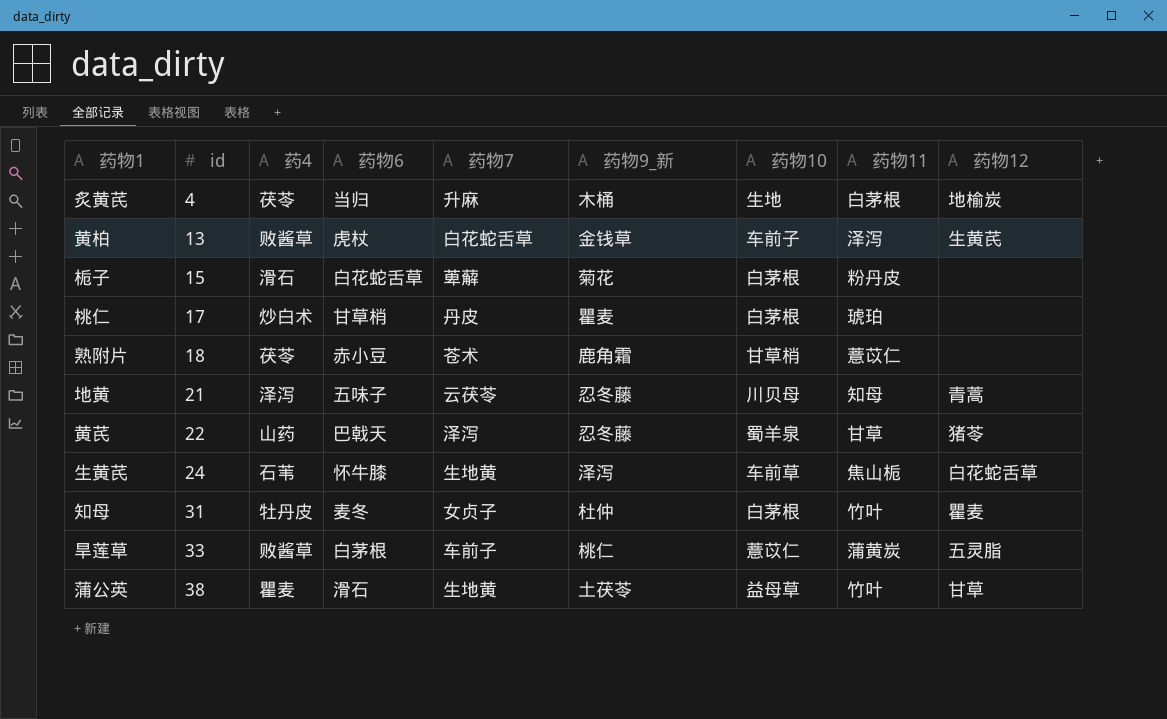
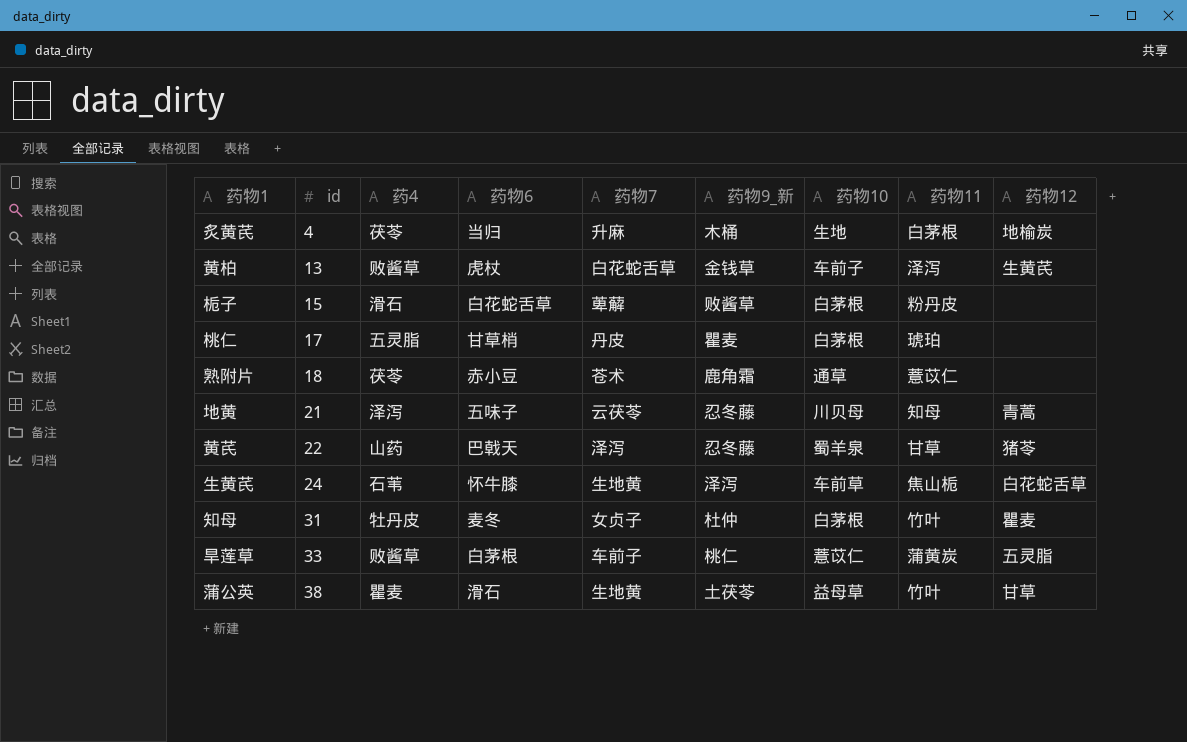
栀子 | 药物9_新: 菊花 -> 败酱草
桃仁 | 药4: 炒白术 -> 五灵脂
熟附片 | 药物10: 甘草梢 -> 通草

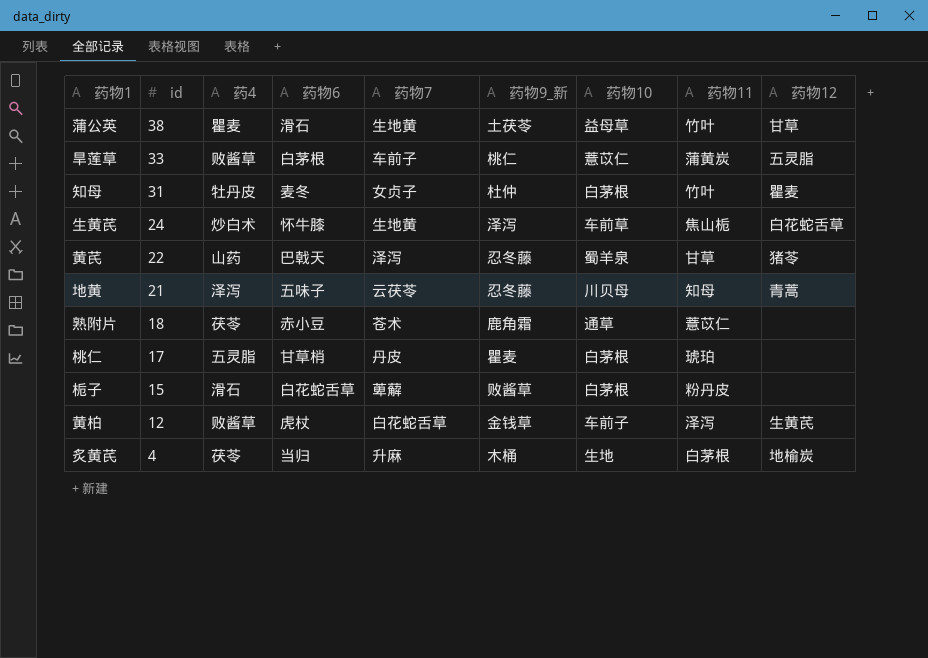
row order: id ascending -> id descending
生黄芪 | 药4: 石苇 -> 炒白术
黄柏 | id: 13 -> 12

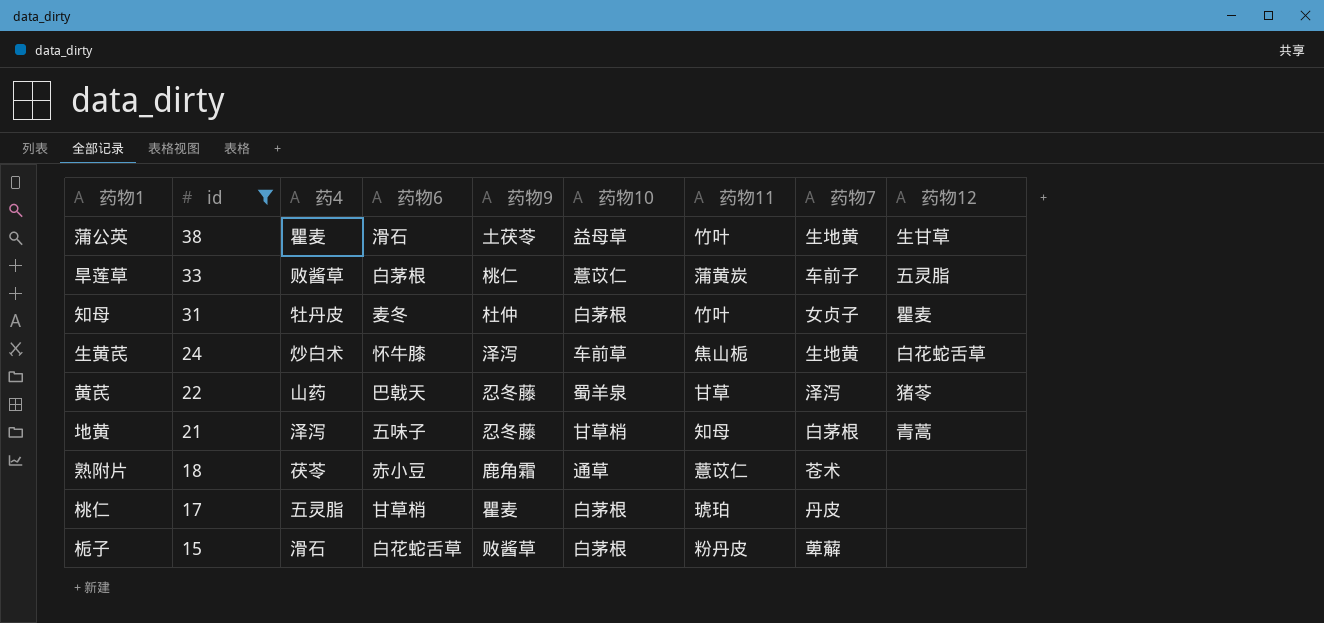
filter: none -> id >= 15
column name: 药物9_新 -> 药物9
column 药物7 | position: 5 -> 8
蒲公英 | 药物12: 甘草 -> 生甘草
地黄 | 药物10: 川贝母 -> 甘草梢
地黄 | 药物7: 云茯苓 -> 白茅根

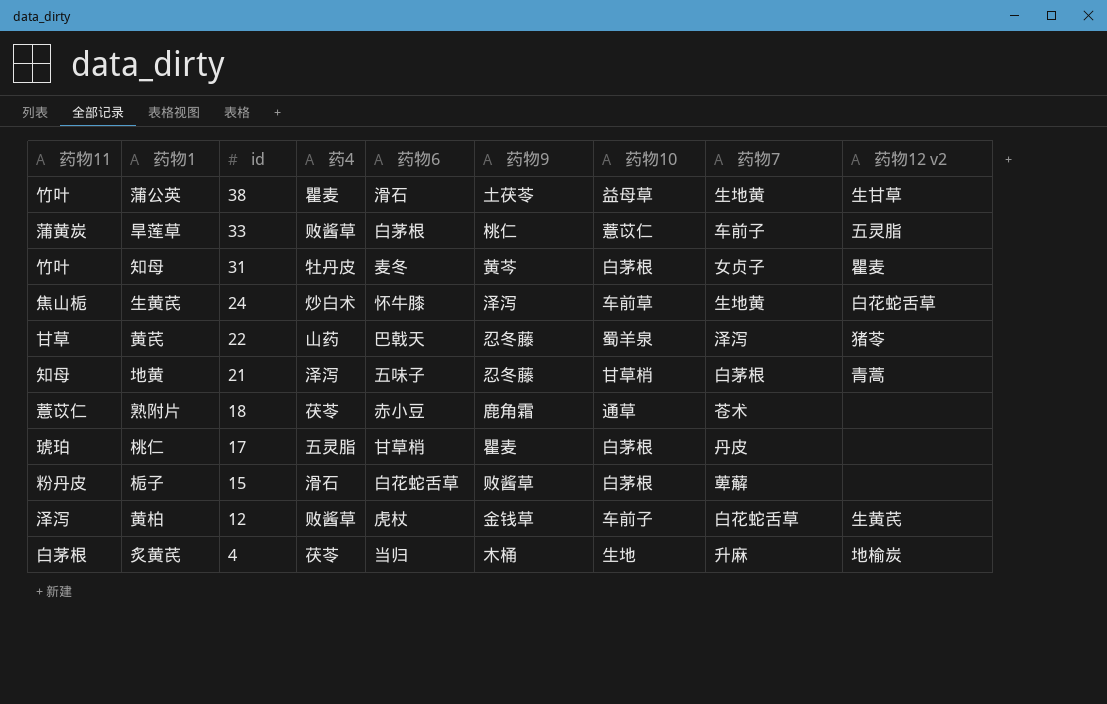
filter: id >= 15 -> none
column 药物11 | position: 7 -> 1
column name: 药物12 -> 药物12 v2
知母 | 药物9: 杜仲 -> 黄芩

